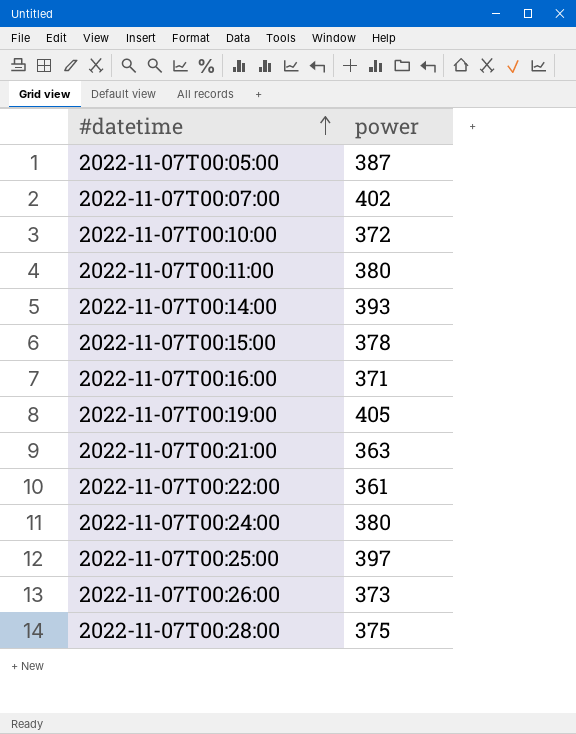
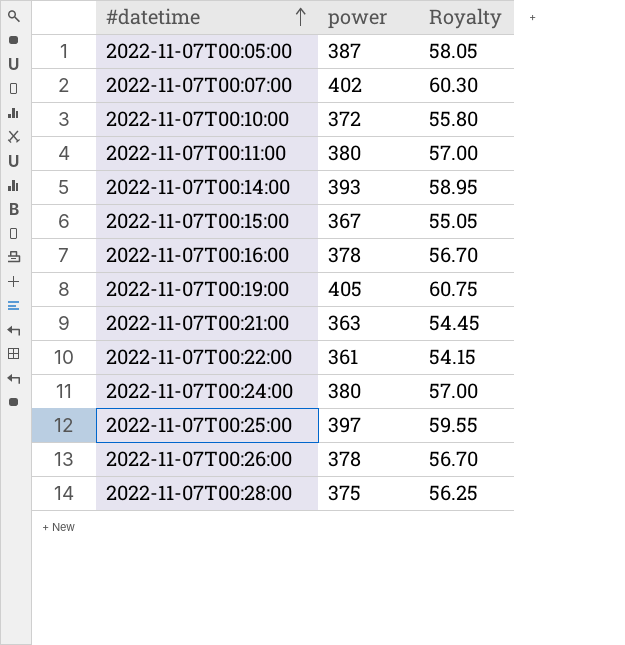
column Royalty | formula: none -> [power] * 0.15
2022-11-07T00:15:00 | power: 378 -> 367
2022-11-07T00:16:00 | power: 371 -> 378
2022-11-07T00:26:00 | power: 373 -> 378

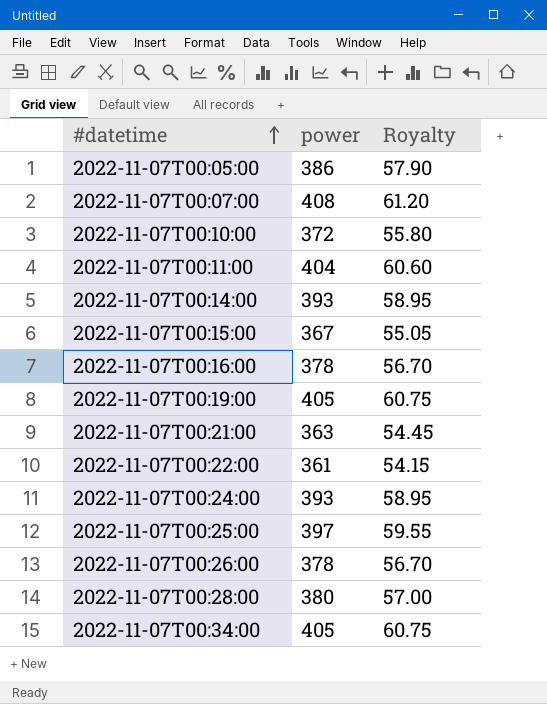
2022-11-07T00:05:00 | power: 387 -> 386
2022-11-07T00:05:00 | Royalty: 58.05 -> 57.90
2022-11-07T00:07:00 | power: 402 -> 408
2022-11-07T00:07:00 | Royalty: 60.30 -> 61.20
2022-11-07T00:11:00 | power: 380 -> 404
2022-11-07T00:11:00 | Royalty: 57.00 -> 60.60
2022-11-07T00:24:00 | power: 380 -> 393
2022-11-07T00:24:00 | Royalty: 57.00 -> 58.95
2022-11-07T00:28:00 | power: 375 -> 380
2022-11-07T00:28:00 | Royalty: 56.25 -> 57.00
row 2022-11-07T00:34:00: none -> 405 | 60.75

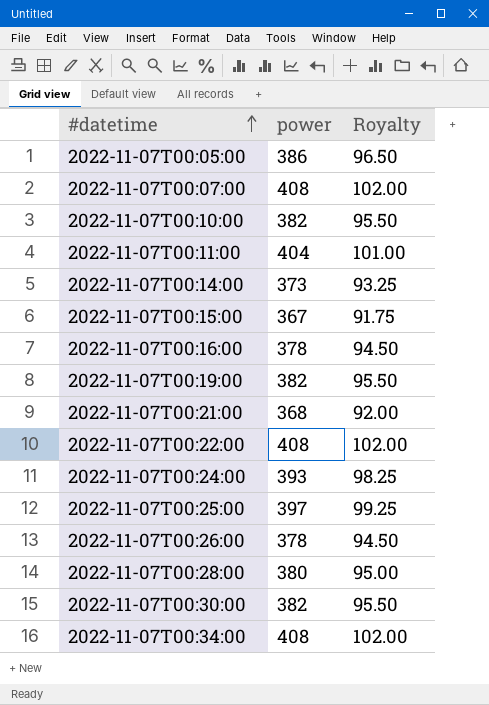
column Royalty | formula: [power] * 0.15 -> [power] * 0.25
2022-11-07T00:10:00 | power: 372 -> 382
2022-11-07T00:14:00 | power: 393 -> 373
2022-11-07T00:19:00 | power: 405 -> 382
2022-11-07T00:21:00 | power: 363 -> 368
2022-11-07T00:22:00 | power: 361 -> 408
row 2022-11-07T00:30:00: none -> 382 | 95.50
2022-11-07T00:34:00 | power: 405 -> 408

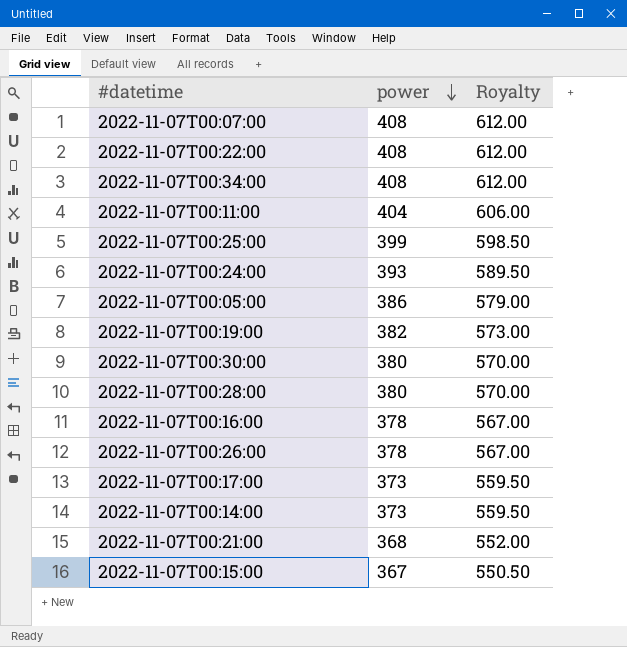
row order: #datetime ascending -> power descending
column Royalty | formula: [power] * 0.25 -> [power] * 1.5
row 2022-11-07T00:10:00: 382 | 95.50 -> none
2022-11-07T00:25:00 | power: 397 -> 399
2022-11-07T00:30:00 | power: 382 -> 380
row 2022-11-07T00:17:00: none -> 373 | 559.50

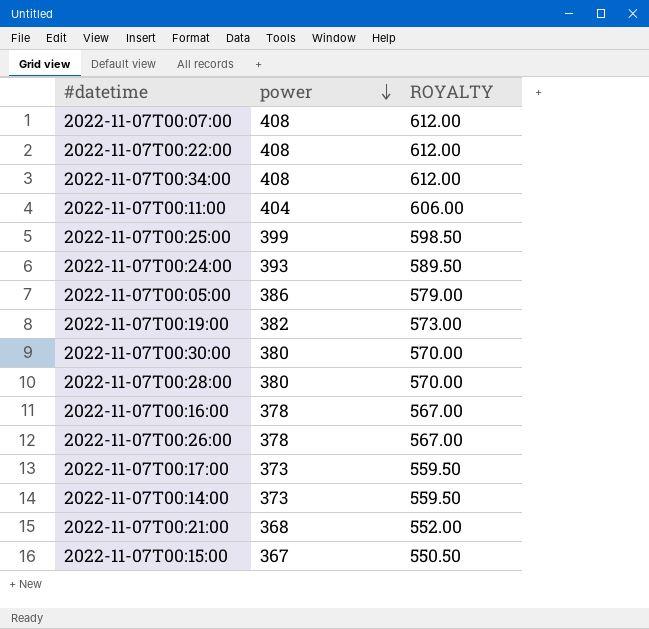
column name: Royalty -> ROYALTY

